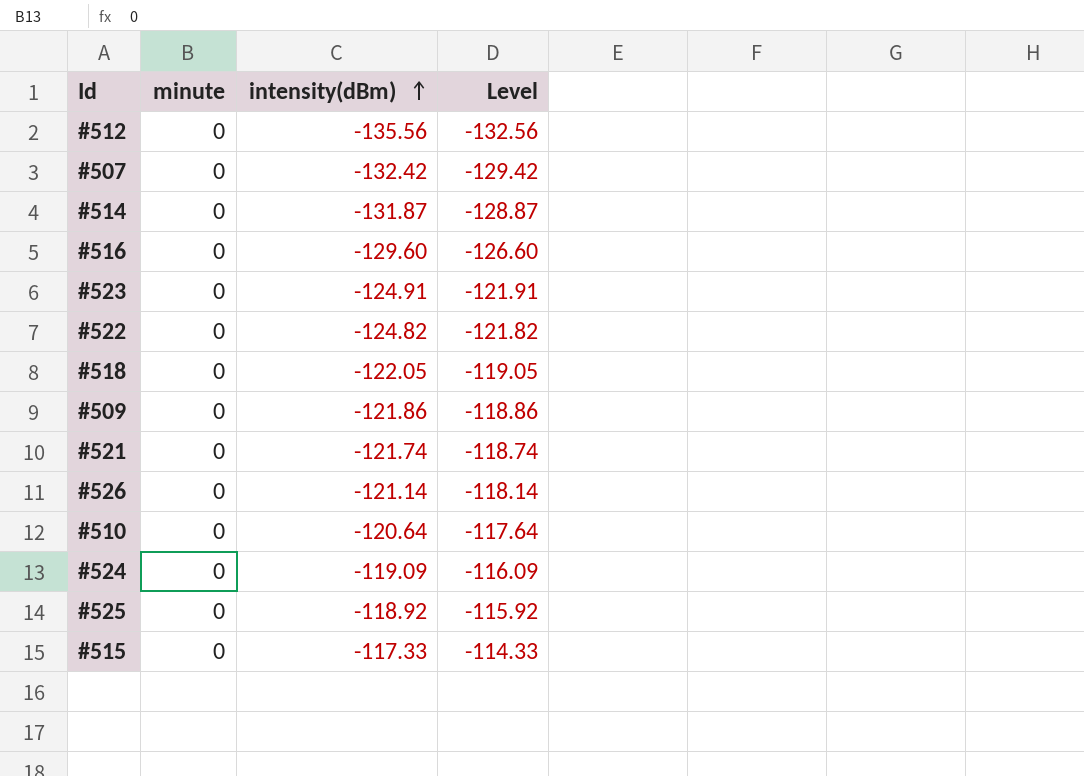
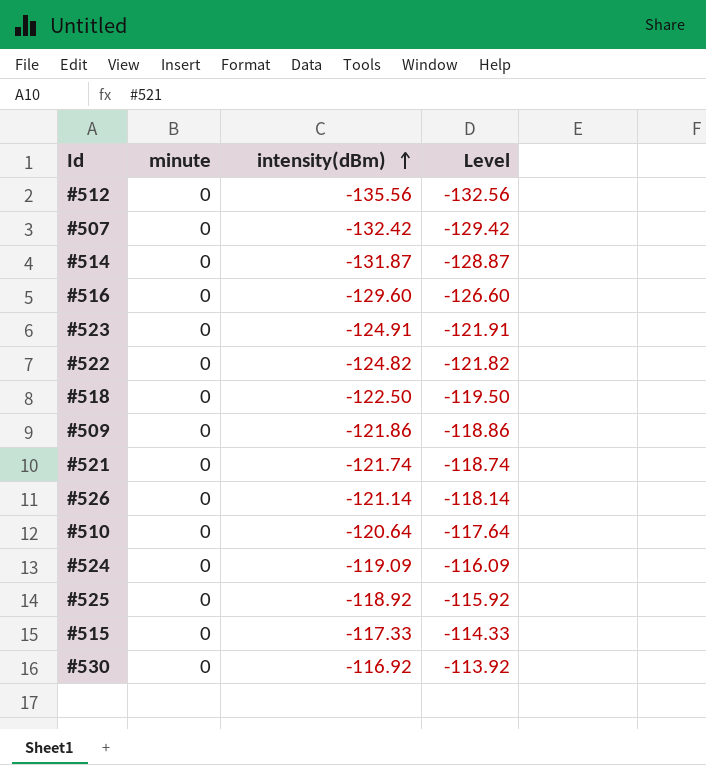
#518 | intensity(dBm): -122.05 -> -122.50
#518 | Level: -119.05 -> -119.50
row #530: none -> 0 | -116.92 | -113.92

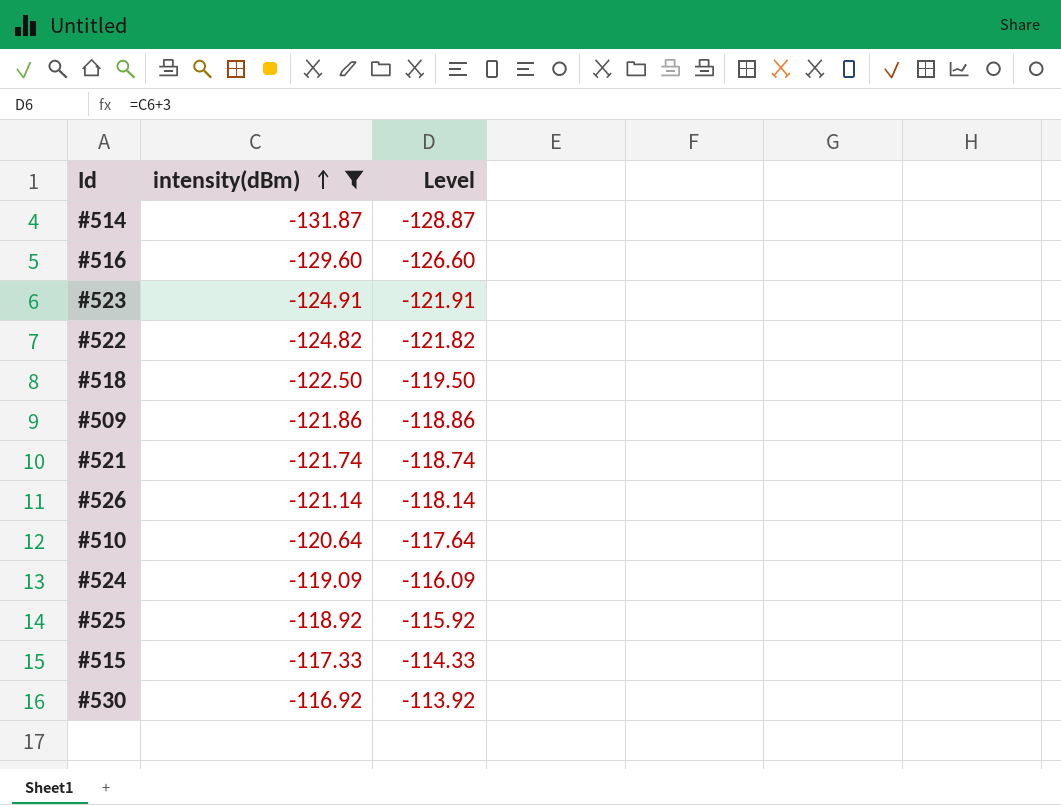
filter: none -> intensity(dBm) >= -131.87
column minute | position: 2 -> none

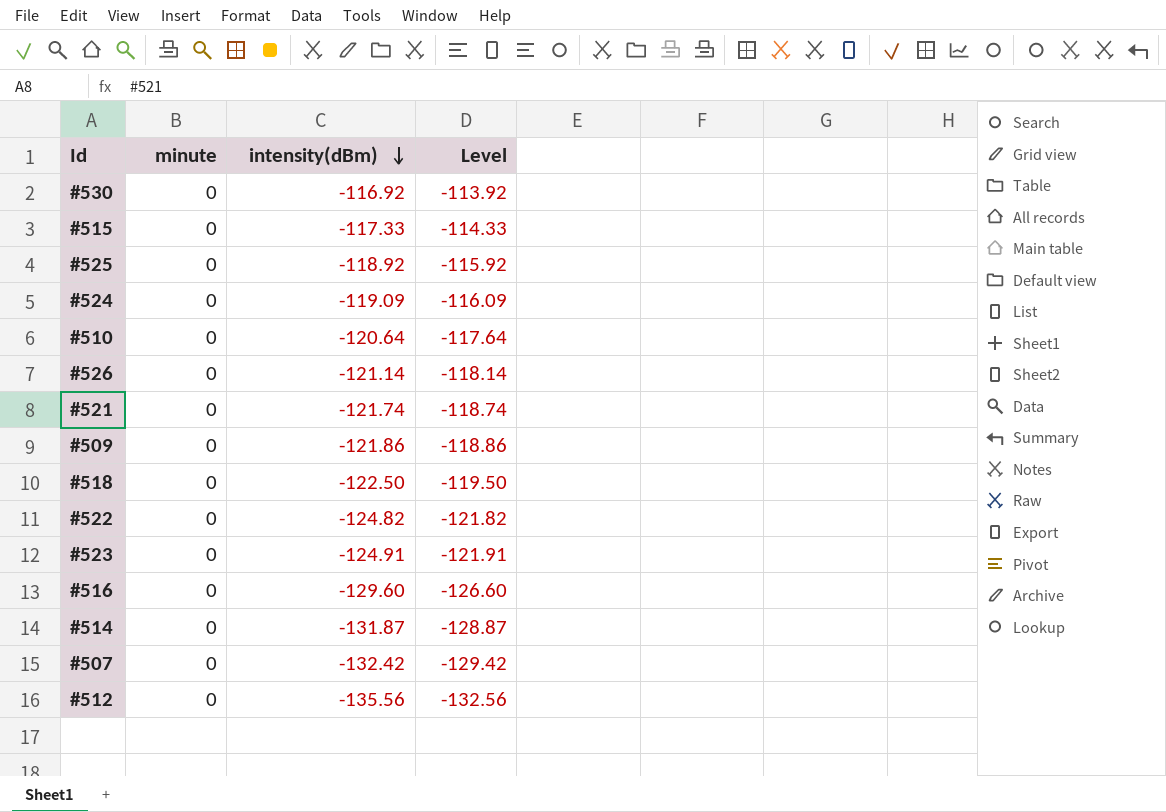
filter: intensity(dBm) >= -131.87 -> none
row order: intensity(dBm) ascending -> intensity(dBm) descending
column minute | position: none -> 2

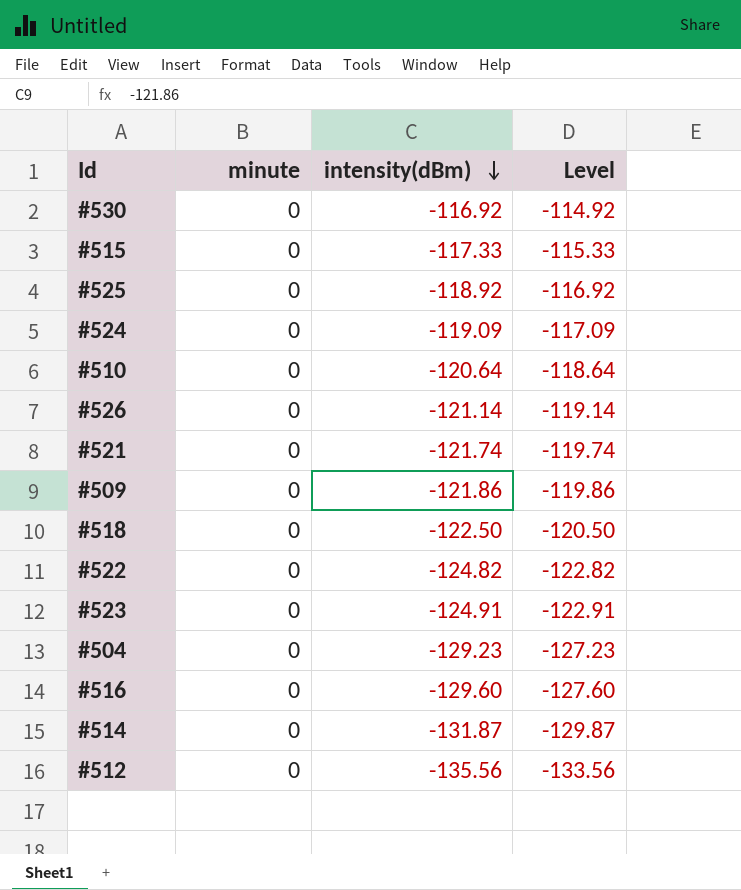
column Level | formula: [intensity(dBm)] + 3 -> [intensity(dBm)] + 2
row #507: 0 | -132.42 | -129.42 -> none
row #504: none -> 0 | -129.23 | -127.23

